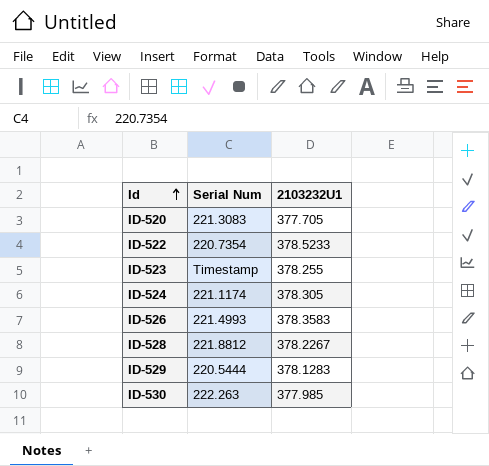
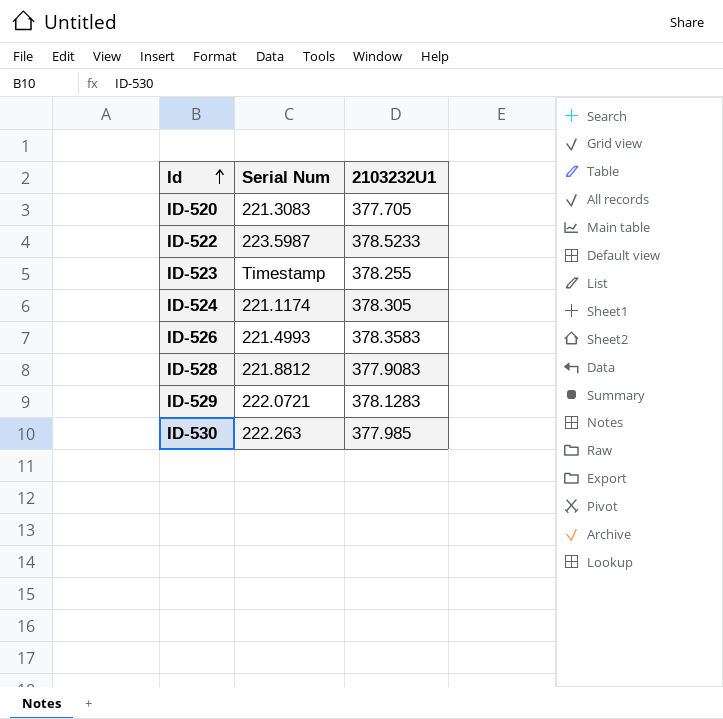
ID-522 | Serial Num: 220.7354 -> 223.5987
ID-528 | 2103232U1: 378.2267 -> 377.9083
ID-529 | Serial Num: 220.5444 -> 222.0721

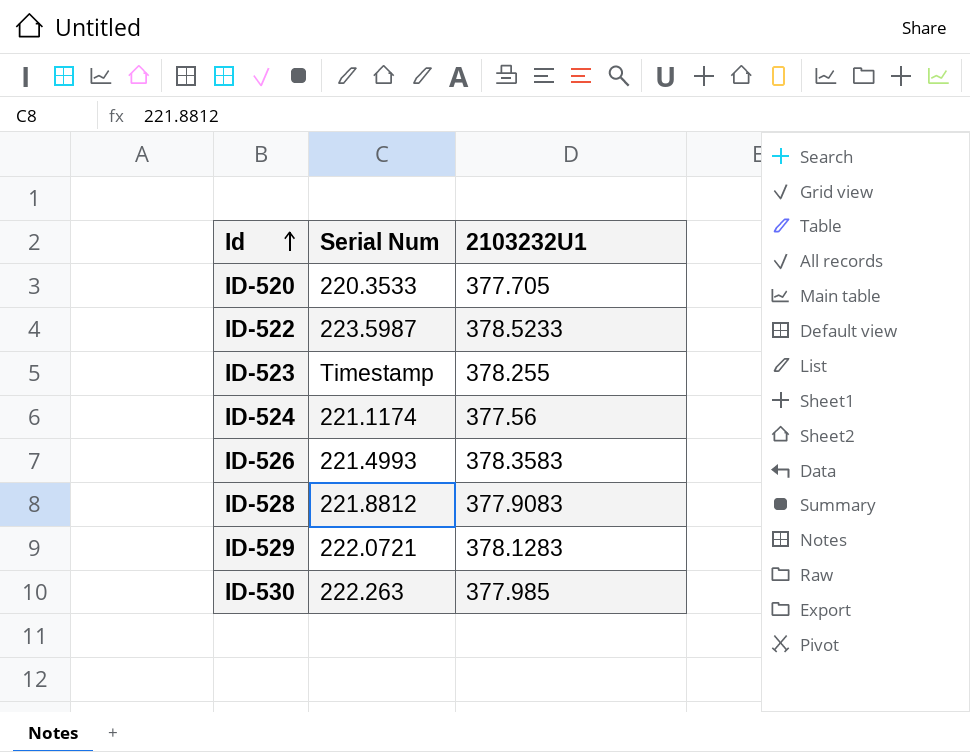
ID-520 | Serial Num: 221.3083 -> 220.3533
ID-524 | 2103232U1: 378.305 -> 377.56

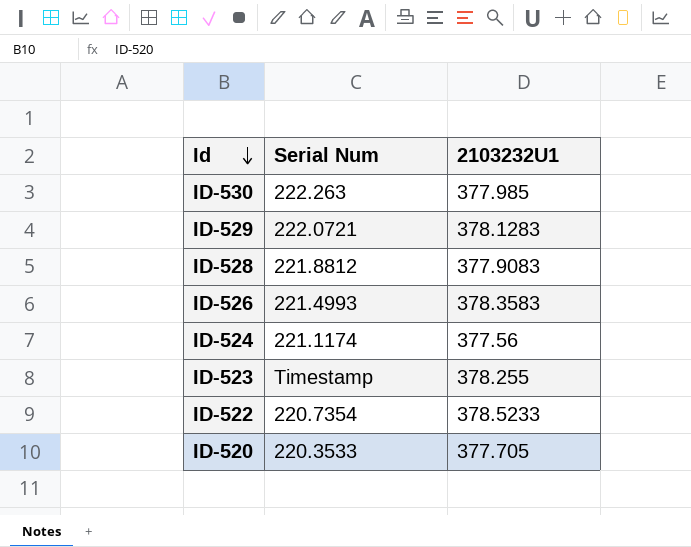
row order: Id ascending -> Id descending
ID-522 | Serial Num: 223.5987 -> 220.7354

